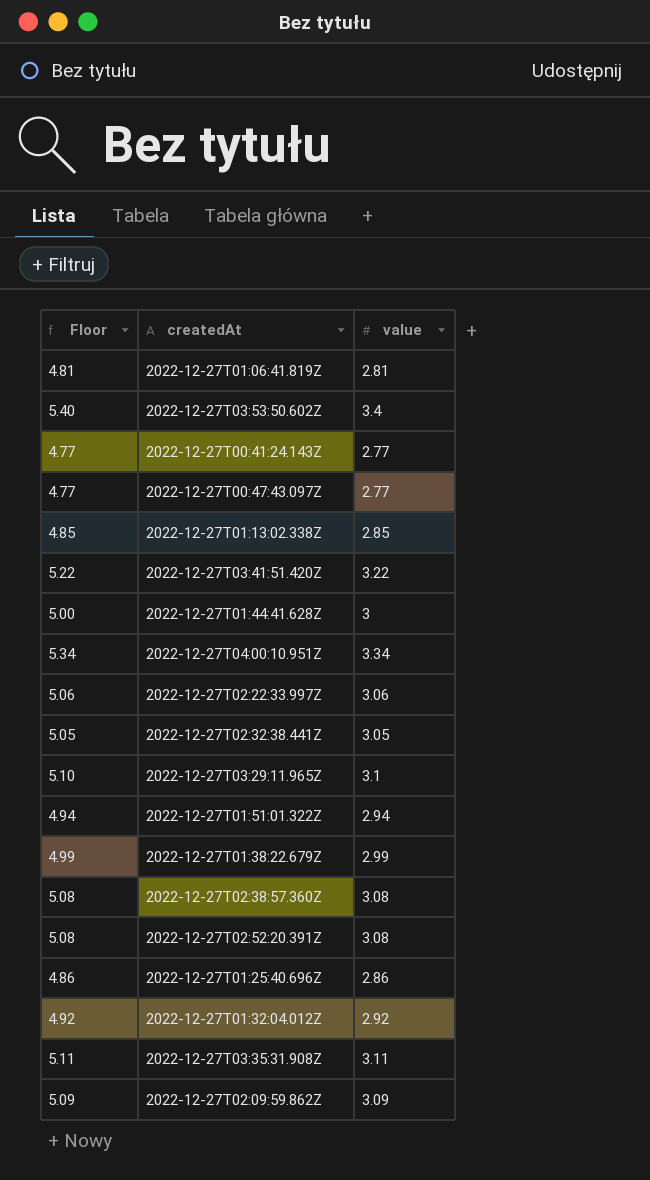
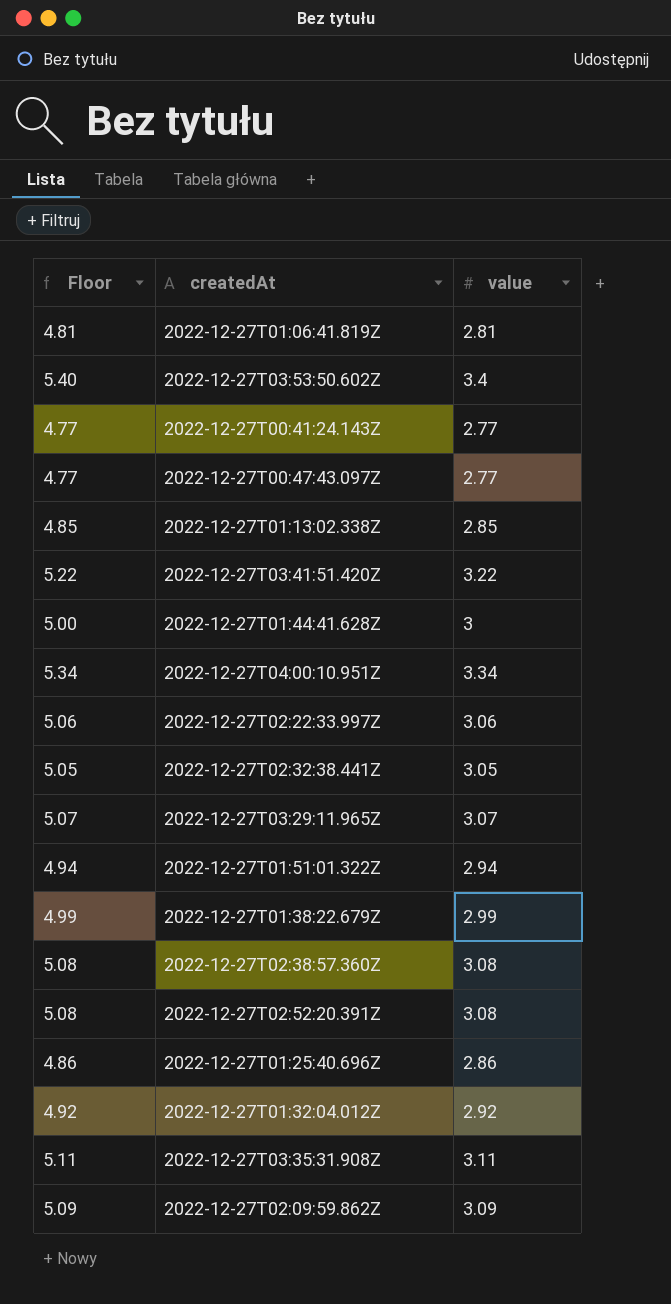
2022-12-27T03:29:11.965Z | Floor: 5.10 -> 5.07
2022-12-27T03:29:11.965Z | value: 3.1 -> 3.07

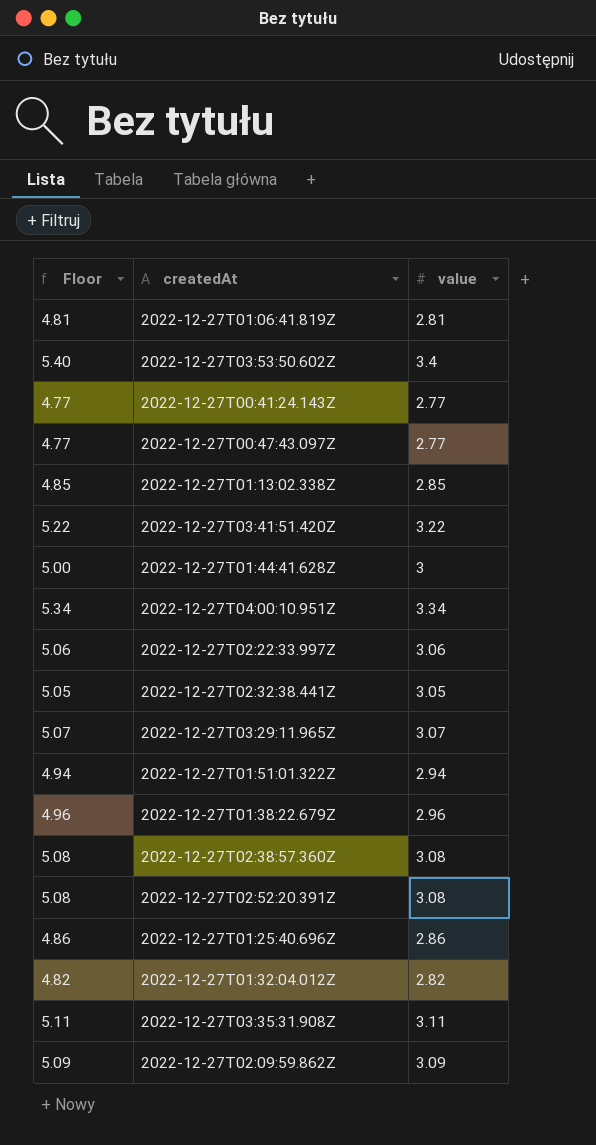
2022-12-27T01:38:22.679Z | Floor: 4.99 -> 4.96
2022-12-27T01:38:22.679Z | value: 2.99 -> 2.96
2022-12-27T01:32:04.012Z | Floor: 4.92 -> 4.82
2022-12-27T01:32:04.012Z | value: 2.92 -> 2.82

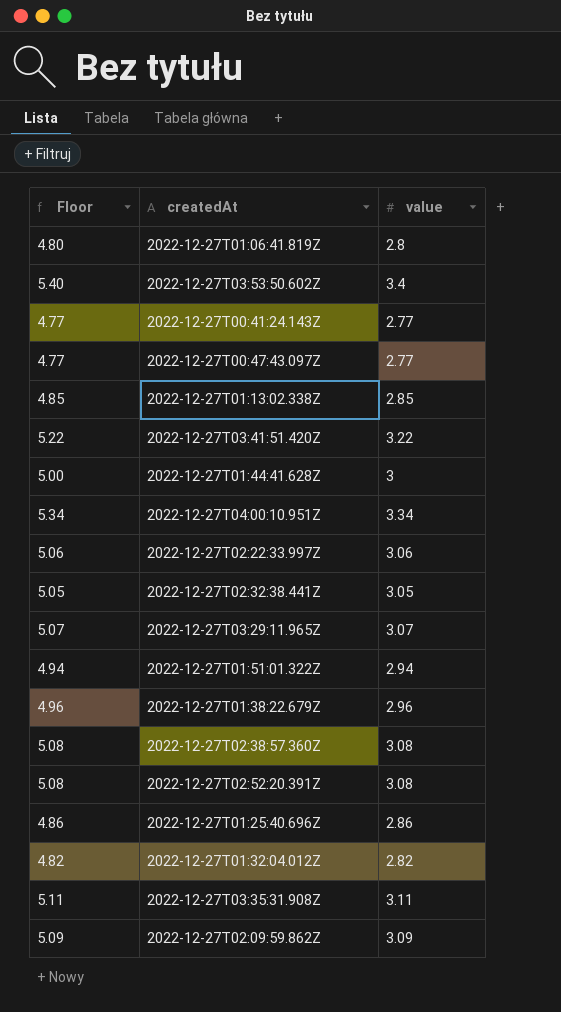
2022-12-27T01:06:41.819Z | Floor: 4.81 -> 4.80
2022-12-27T01:06:41.819Z | value: 2.81 -> 2.8

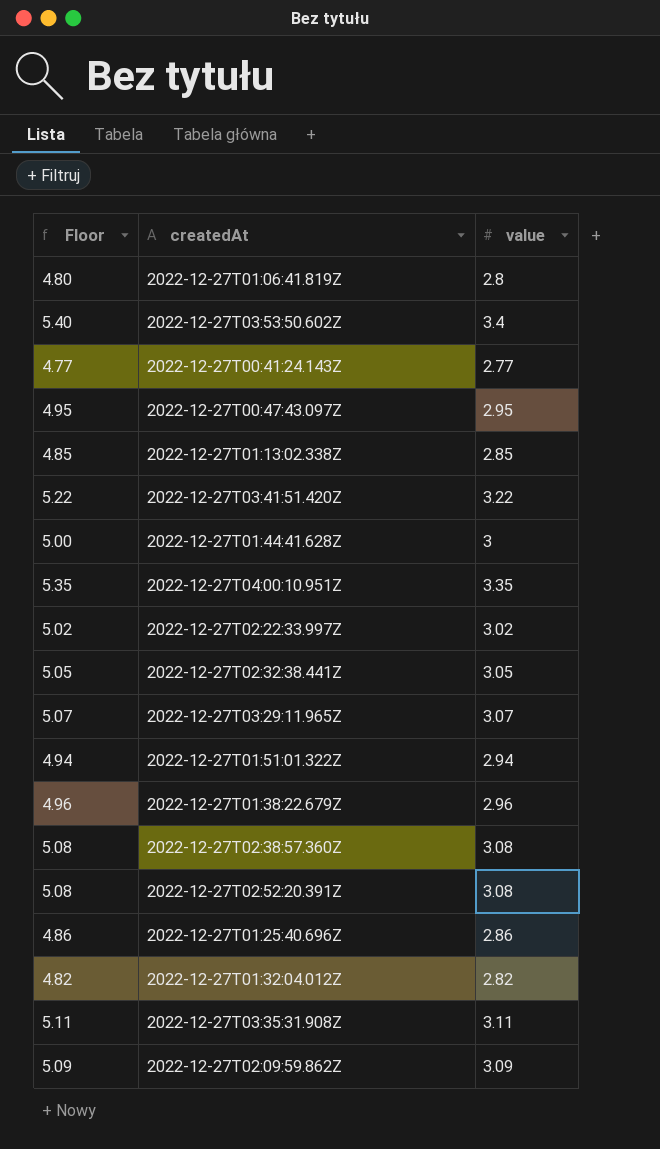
2022-12-27T00:47:43.097Z | Floor: 4.77 -> 4.95
2022-12-27T00:47:43.097Z | value: 2.77 -> 2.95
2022-12-27T04:00:10.951Z | Floor: 5.34 -> 5.35
2022-12-27T04:00:10.951Z | value: 3.34 -> 3.35
2022-12-27T02:22:33.997Z | Floor: 5.06 -> 5.02
2022-12-27T02:22:33.997Z | value: 3.06 -> 3.02

